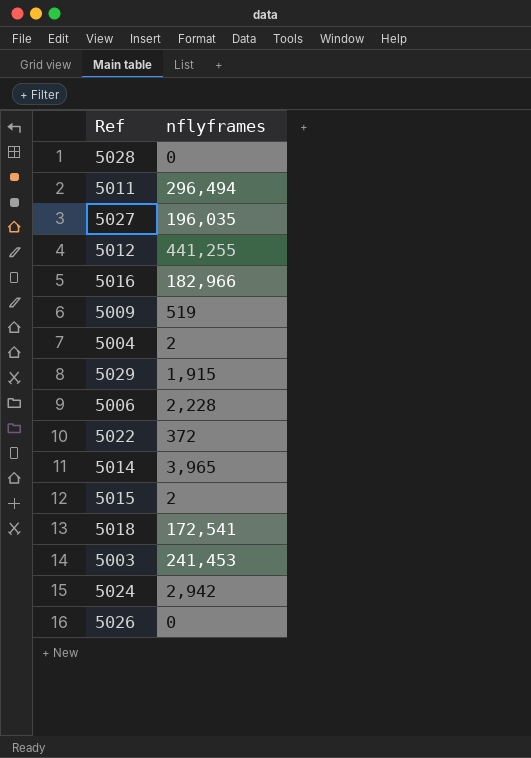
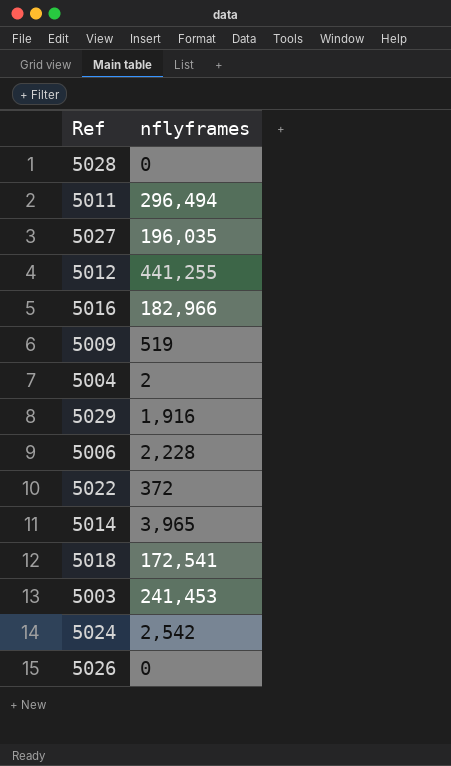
row 5015: 2 -> none
5029 | nflyframes: 1,915 -> 1,916
5024 | nflyframes: 2,942 -> 2,542

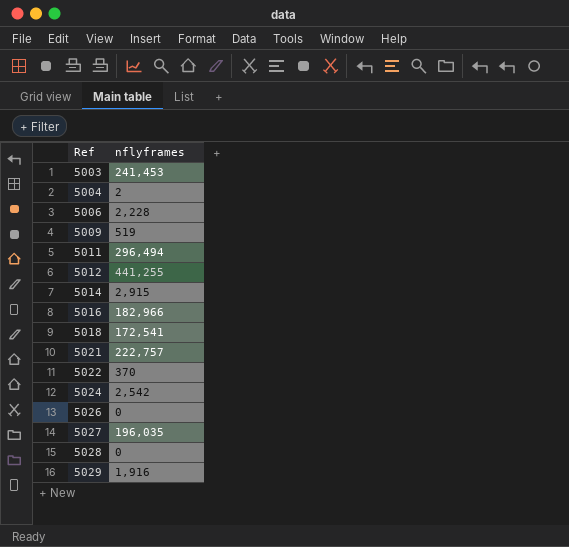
row order: none -> Ref ascending
5014 | nflyframes: 3,965 -> 2,915
row 5021: none -> 222,757
5022 | nflyframes: 372 -> 370

